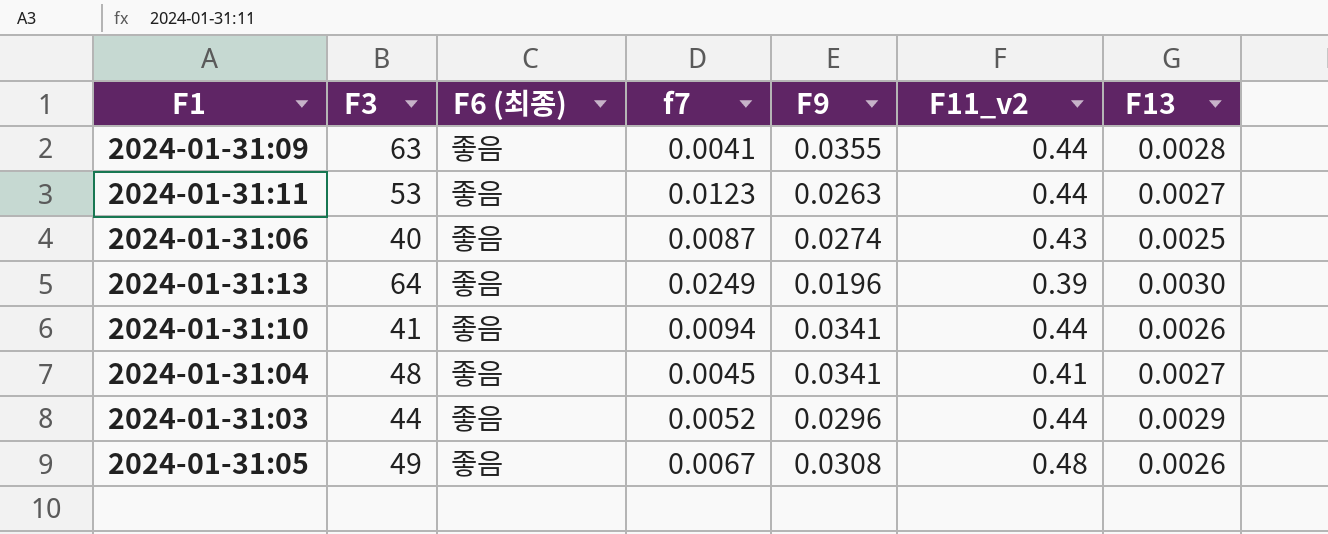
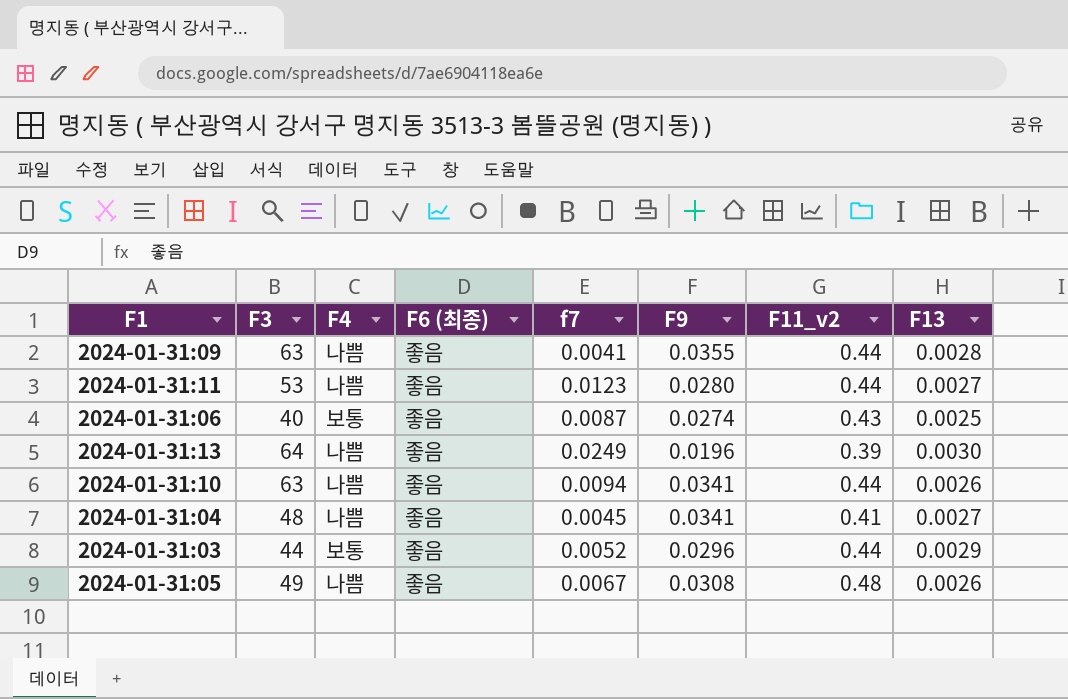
column F4 | position: none -> 3
2024-01-31:11 | F9: 0.0263 -> 0.0280
2024-01-31:10 | F3: 41 -> 63

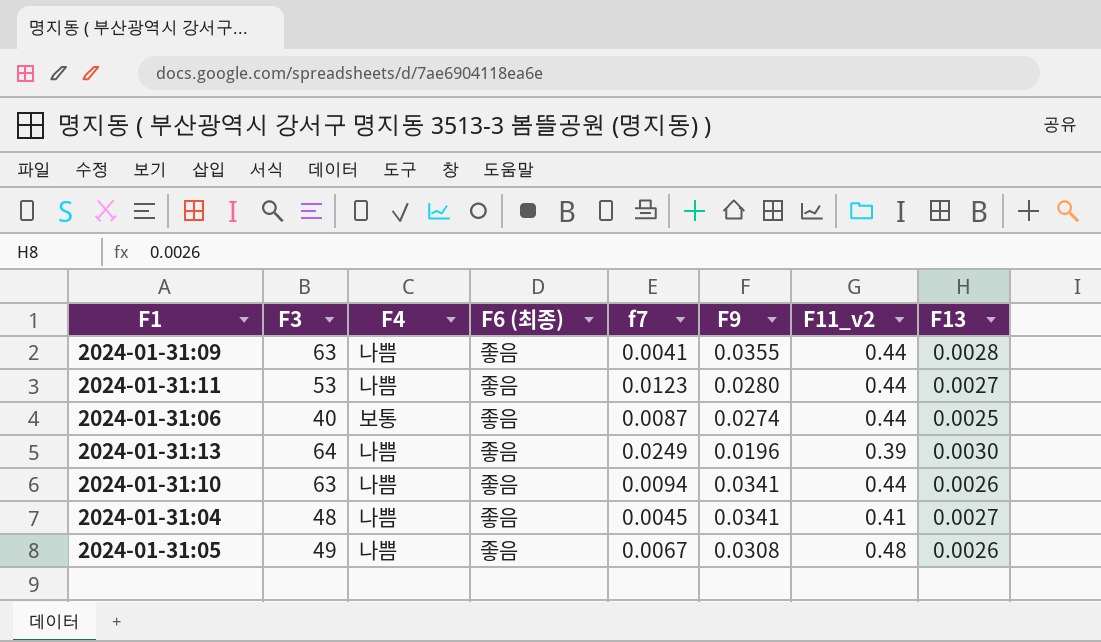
row 2024-01-31:03: 44 | 보통 | 좋음 | 0.0052 | 0.0296 | 0.44 | 0.0029 -> none
2024-01-31:06 | F11_v2: 0.43 -> 0.44

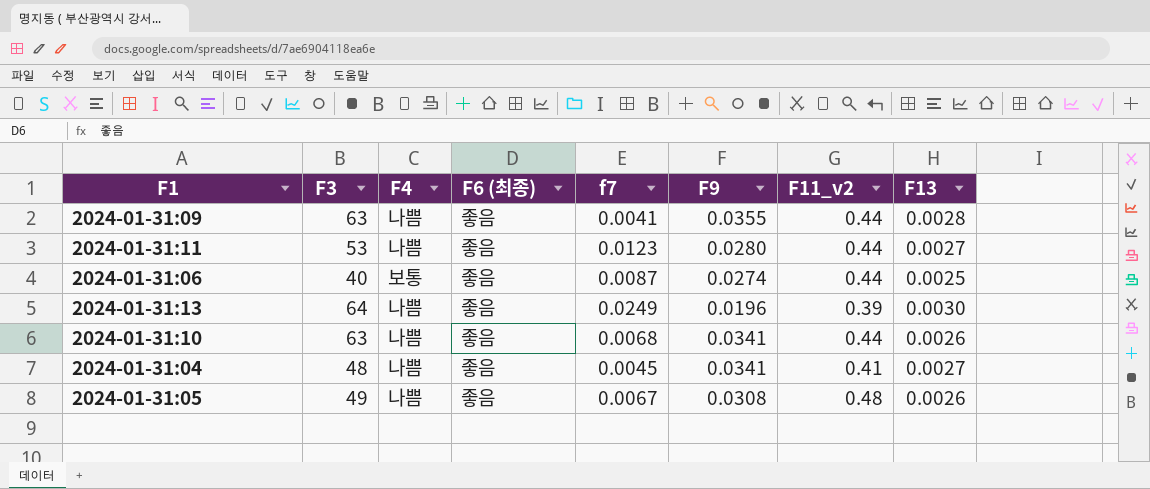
2024-01-31:10 | f7: 0.0094 -> 0.0068

